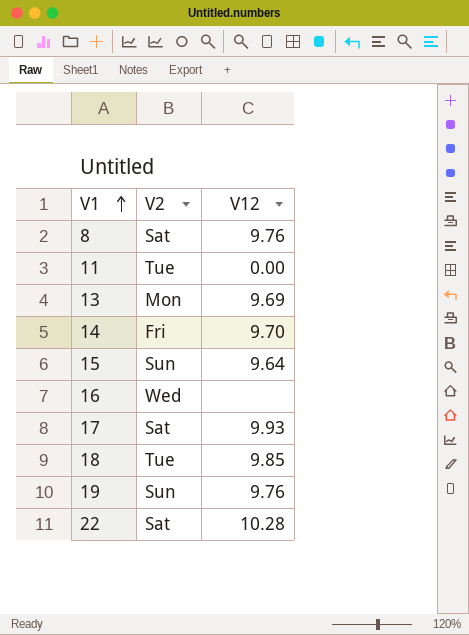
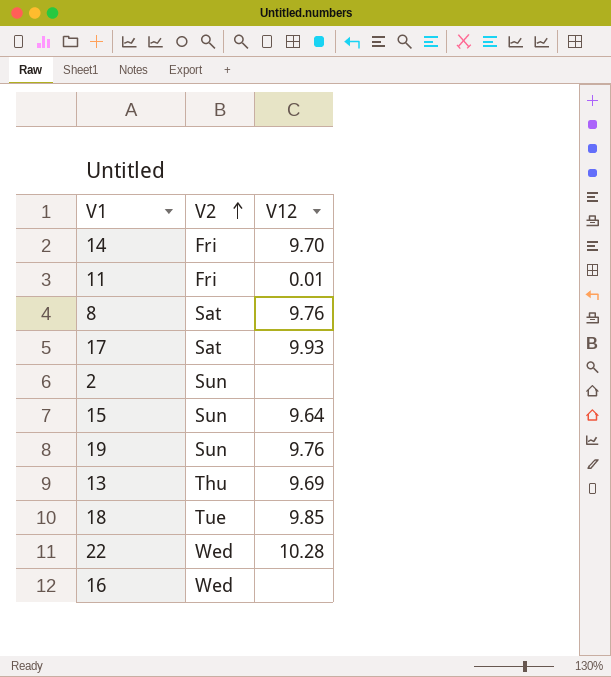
row order: V1 ascending -> V2 ascending
11 | V2: Tue -> Fri
11 | V12: 0.00 -> 0.01
row 2: none -> Sun | none
13 | V2: Mon -> Thu
22 | V2: Sat -> Wed

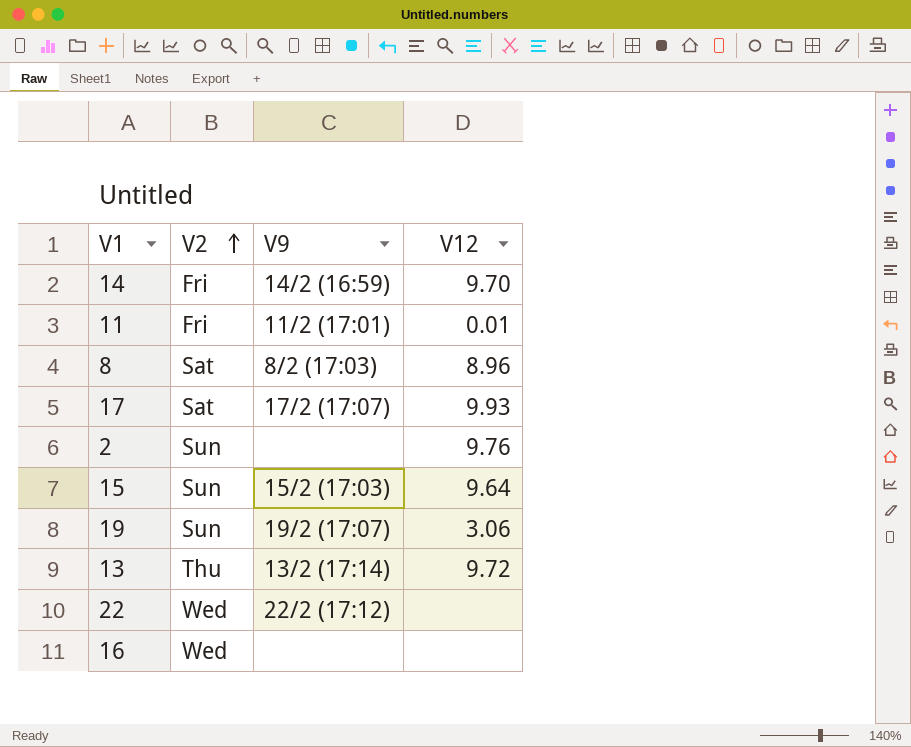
column V9 | position: none -> 3
row 18: Tue | 9.85 -> none
8 | V12: 9.76 -> 8.96
2 | V12: none -> 9.76
19 | V12: 9.76 -> 3.06
13 | V12: 9.69 -> 9.72
22 | V12: 10.28 -> none

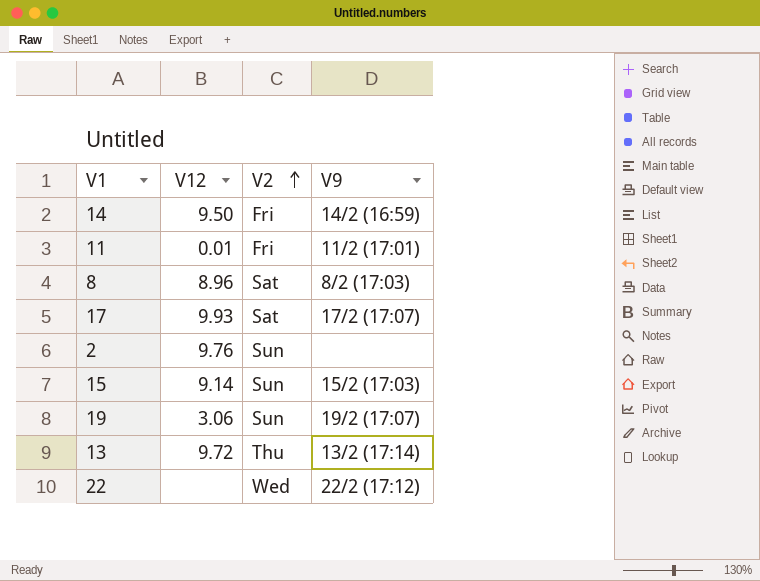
column V12 | position: 4 -> 2
row 16: Wed | none | none -> none
14 | V12: 9.70 -> 9.50
15 | V12: 9.64 -> 9.14

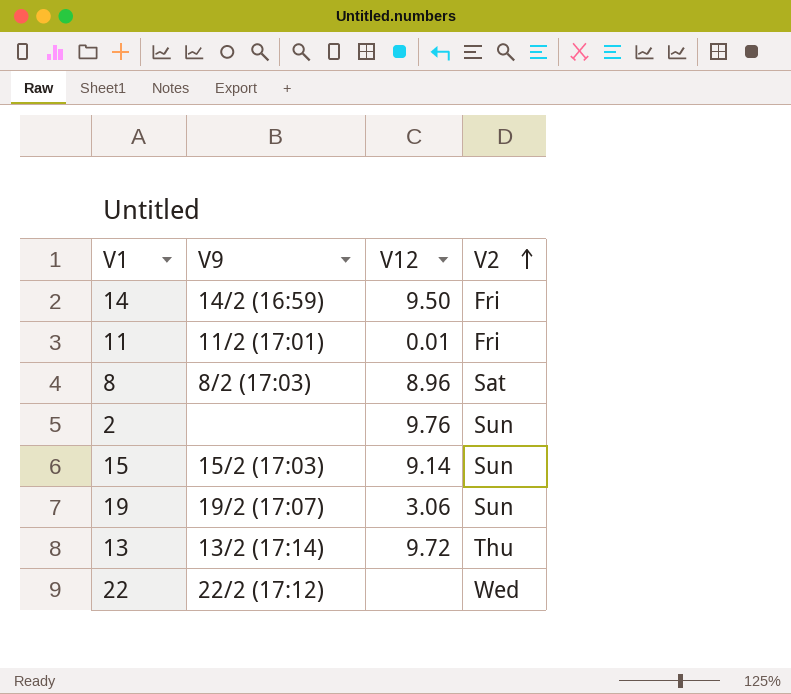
column V9 | position: 4 -> 2
row 17: 9.93 | Sat | 17/2 (17:07) -> none

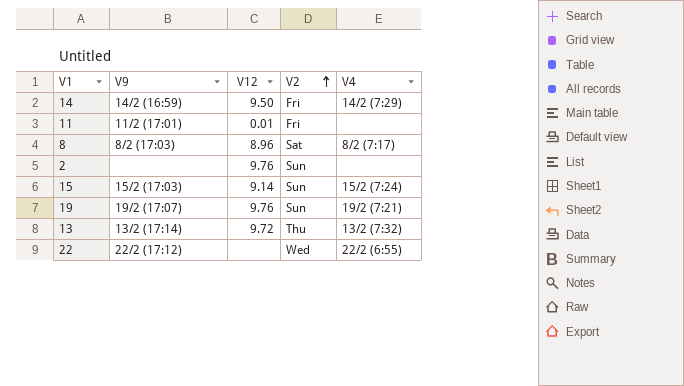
column V4 | position: none -> 5
19 | V12: 3.06 -> 9.76

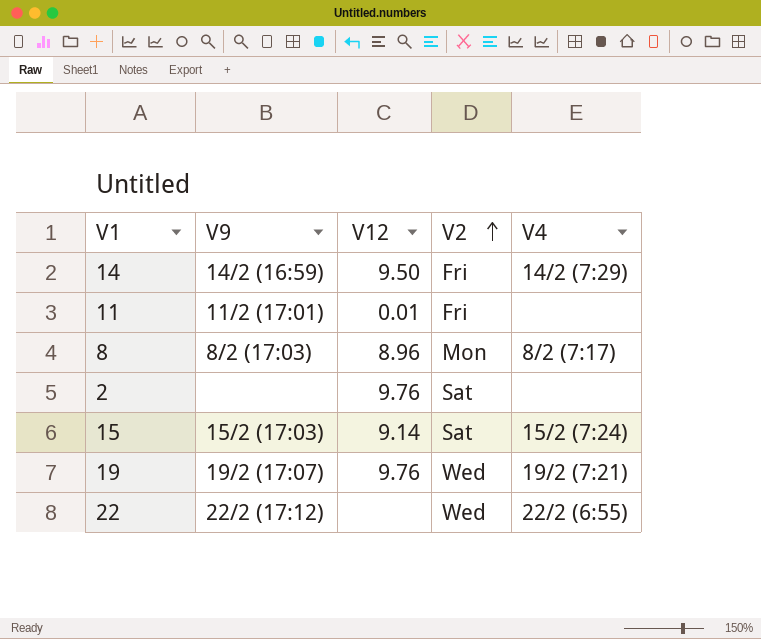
row 13: 13/2 (17:14) | 9.72 | Thu | 13/2 (7:32) -> none
8 | V2: Sat -> Mon
2 | V2: Sun -> Sat
15 | V2: Sun -> Sat
19 | V2: Sun -> Wed

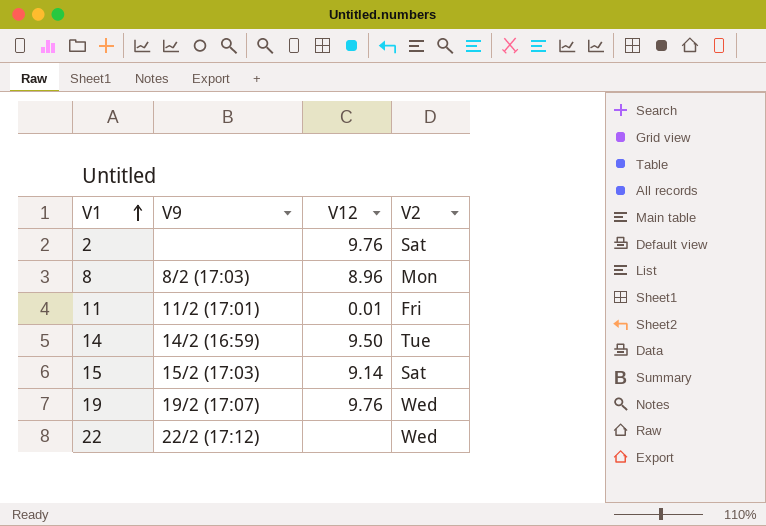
row order: V2 ascending -> V1 ascending
column V4 | position: 5 -> none
14 | V2: Fri -> Tue

